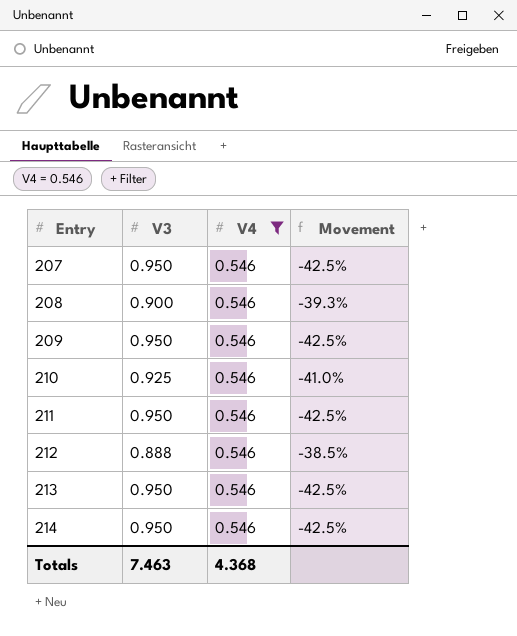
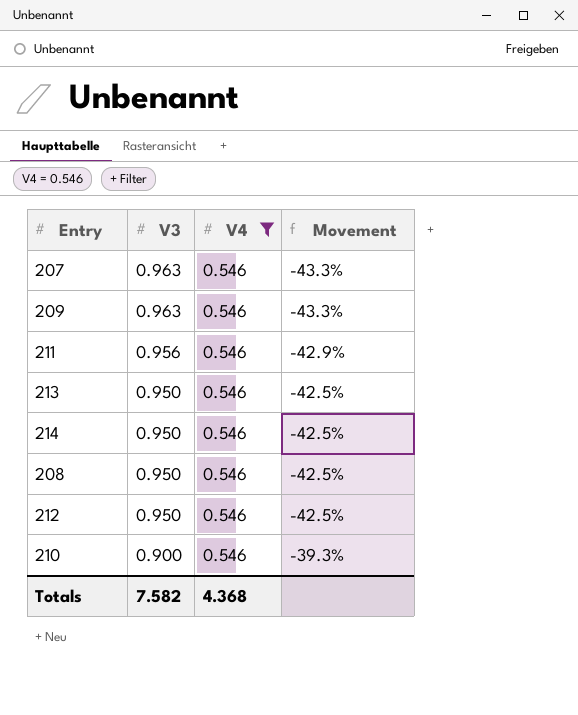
row order: Entry ascending -> V3 descending
207 | V3: 0.950 -> 0.963
207 | Movement: -42.5% -> -43.3%
209 | V3: 0.950 -> 0.963
209 | Movement: -42.5% -> -43.3%
211 | V3: 0.950 -> 0.956
211 | Movement: -42.5% -> -42.9%
208 | V3: 0.900 -> 0.950
208 | Movement: -39.3% -> -42.5%
212 | V3: 0.888 -> 0.950
212 | Movement: -38.5% -> -42.5%
210 | V3: 0.925 -> 0.900
210 | Movement: -41.0% -> -39.3%
Totals | V3: 7.463 -> 7.582

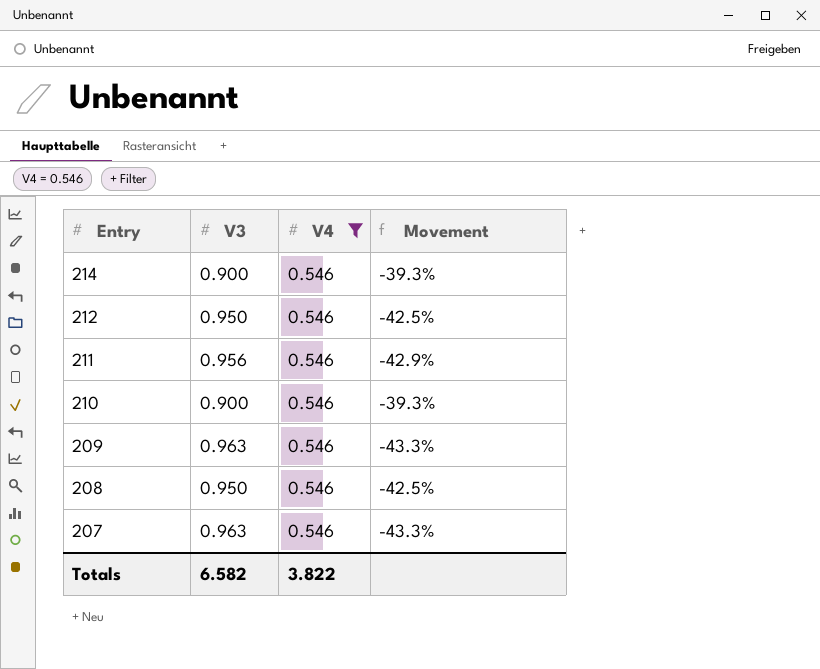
row order: V3 descending -> Entry descending
row 213: 0.950 | 0.546 | -42.5% -> none
214 | V3: 0.950 -> 0.900
214 | Movement: -42.5% -> -39.3%
Totals | V3: 7.582 -> 6.582
Totals | V4: 4.368 -> 3.822

